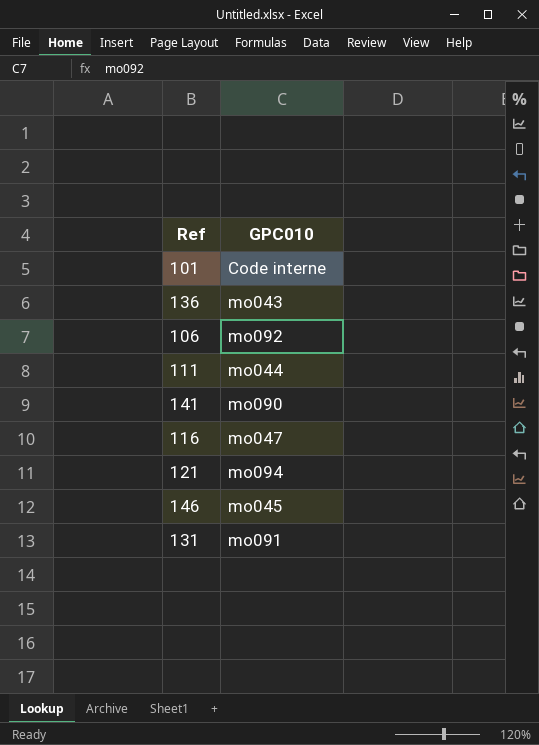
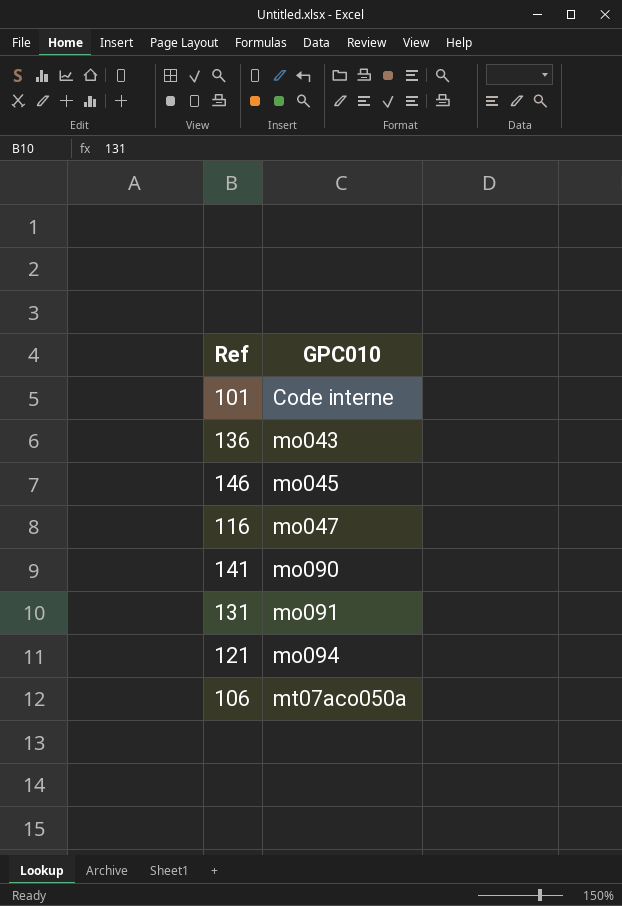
row order: none -> GPC010 ascending
row 111: mo044 -> none
106 | GPC010: mo092 -> mt07aco050a

